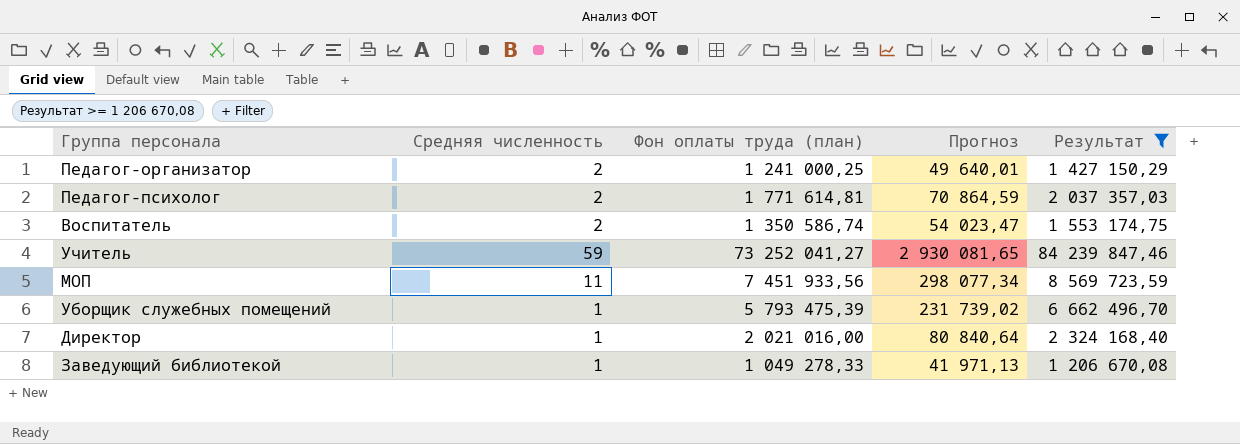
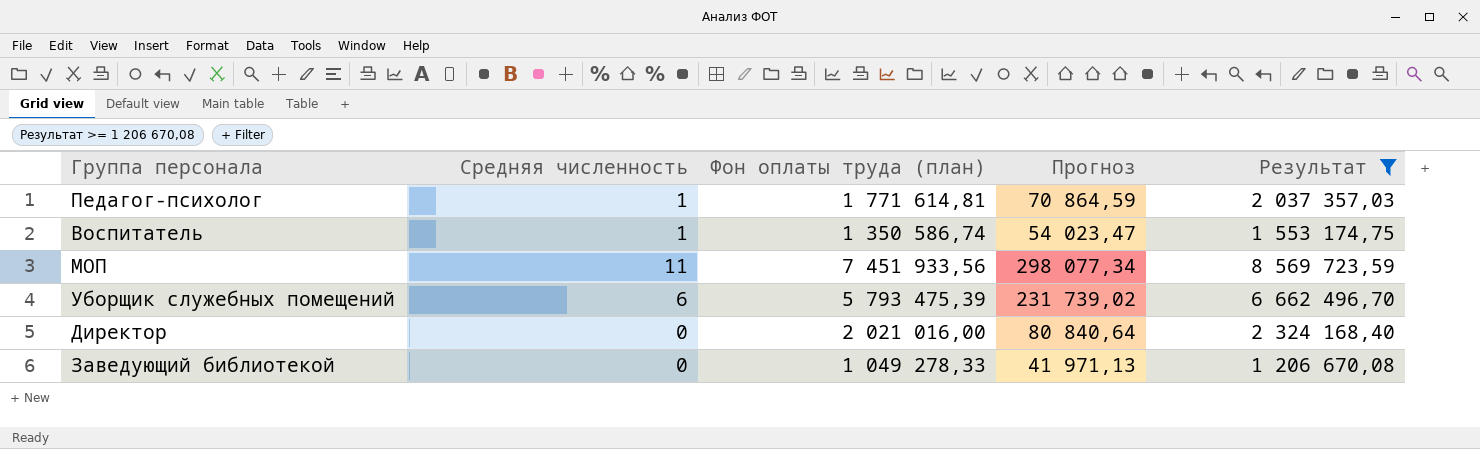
row Педагог-организатор: 2 | 1 241 000,25 | 49 640,01 | 1 427 150,29 -> none
row Учитель: 59 | 73 252 041,27 | 2 930 081,65 | 84 239 847,46 -> none
Педагог-психолог | Средняя численность: 2 -> 1
Воспитатель | Средняя численность: 2 -> 1
Уборщик служебных помещений | Средняя численность: 1 -> 6
Директор | Средняя численность: 1 -> 0
Заведующий библиотекой | Средняя численность: 1 -> 0

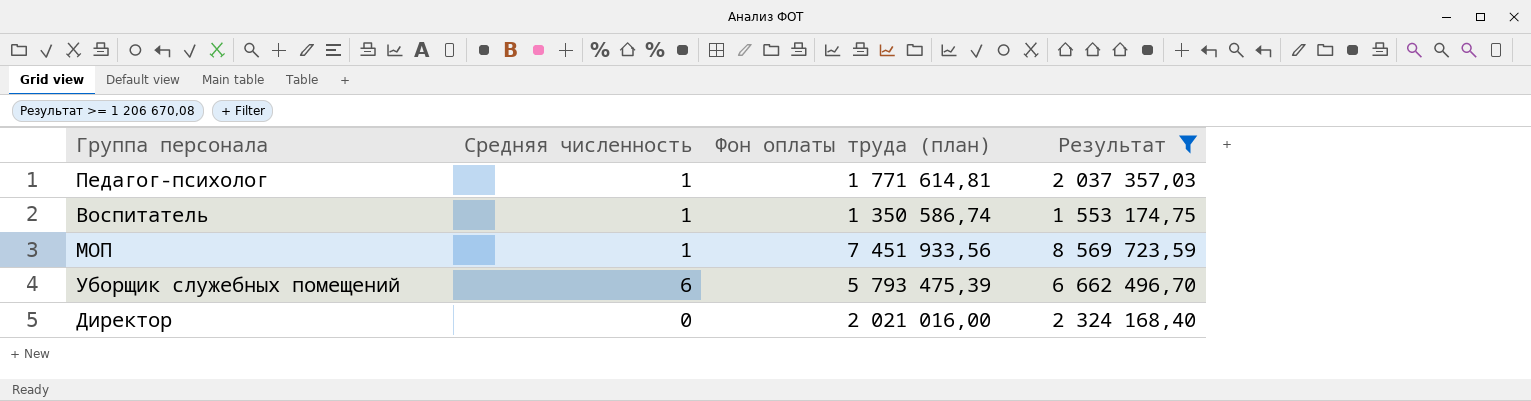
column Прогноз | formula: [Фон оплаты труда (план)] * 0,04 -> none
row Заведующий библиотекой: 0 | 1 049 278,33 | 41 971,13 | 1 206 670,08 -> none
МОП | Средняя численность: 11 -> 1

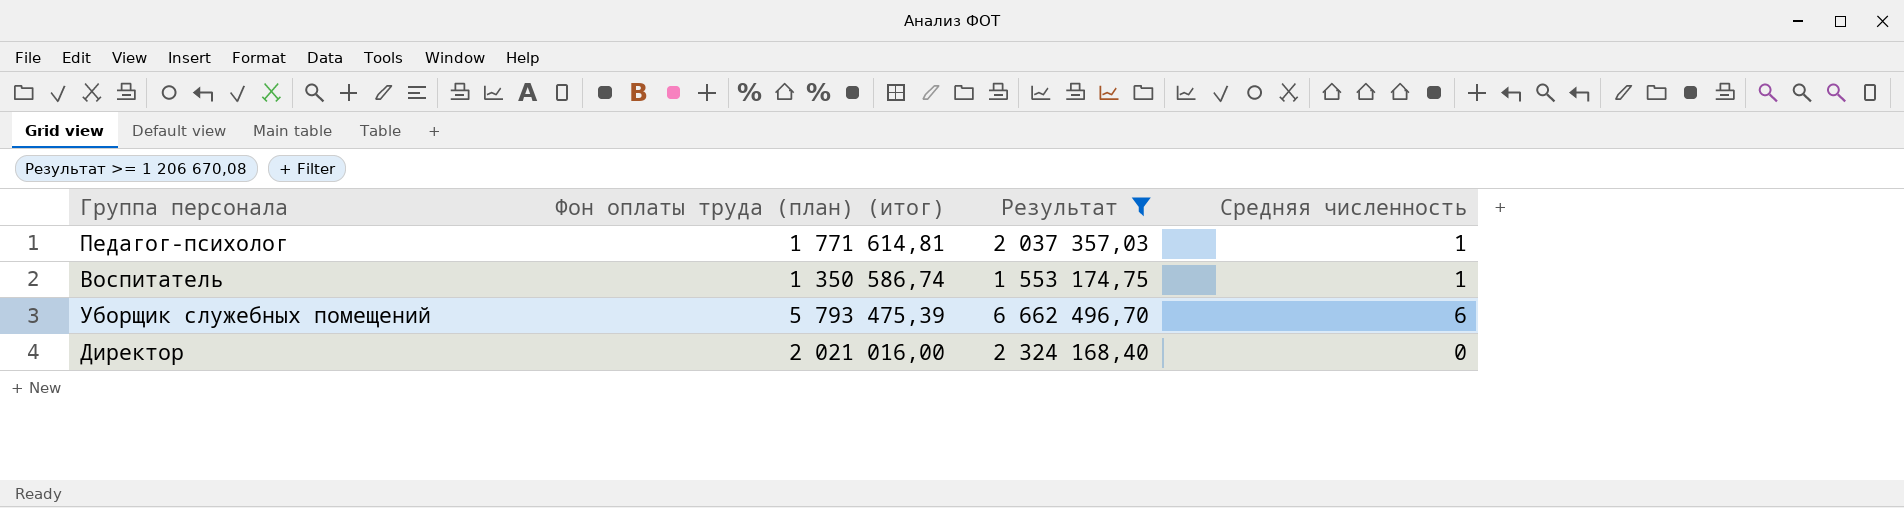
column name: Фон оплаты труда (план) -> Фон оплаты труда (план) (итог)
column Средняя численность | position: 2 -> 4
row МОП: 1 | 7 451 933,56 | 8 569 723,59 -> none

